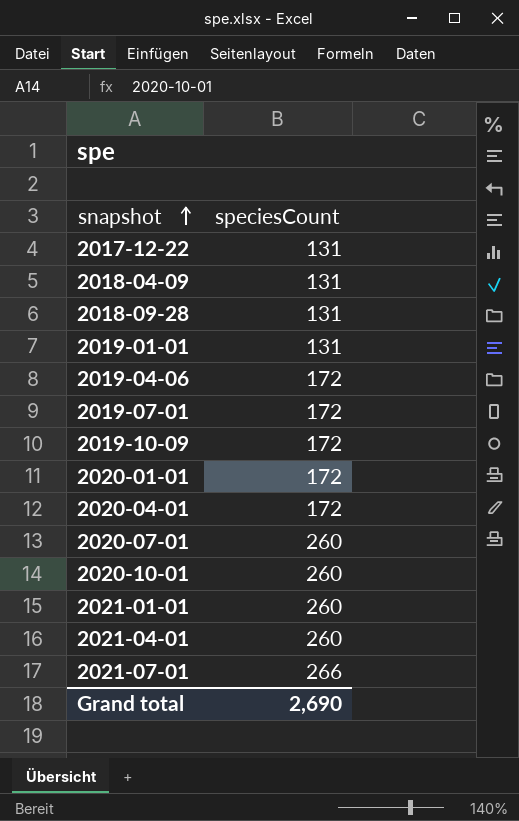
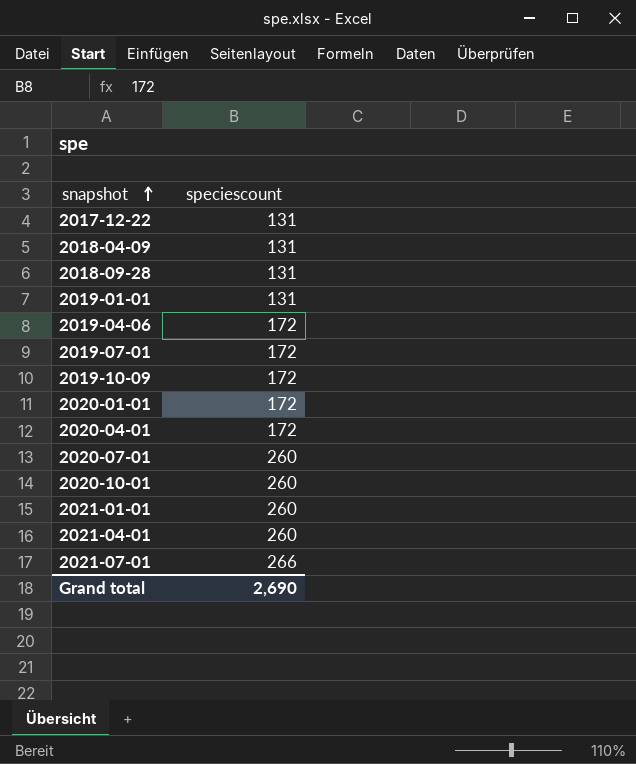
column name: speciesCount -> speciescount

